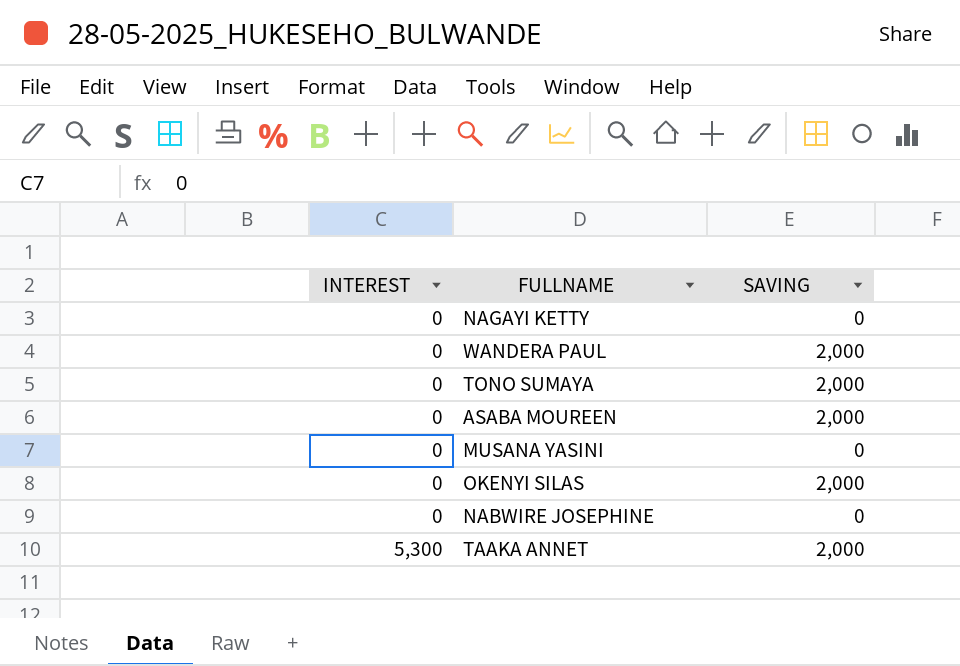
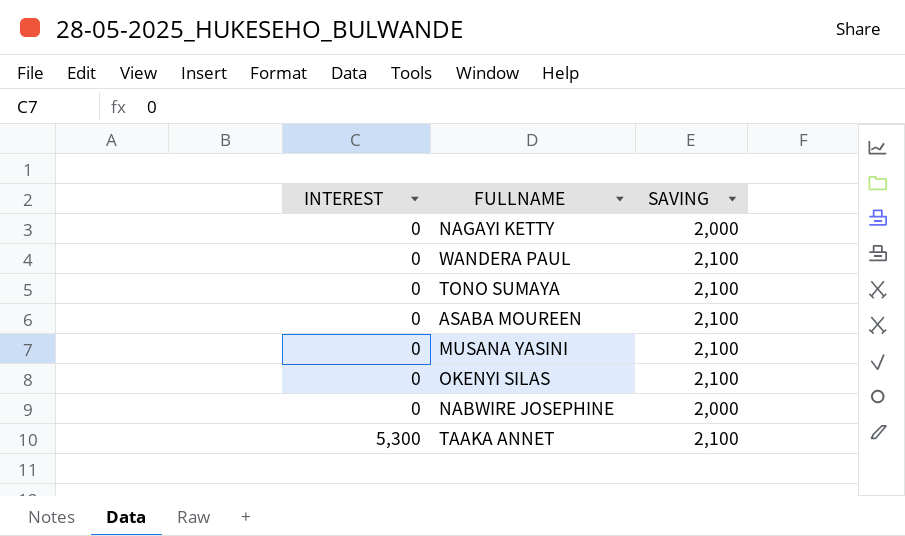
NAGAYI KETTY | SAVING: 0 -> 2,000
WANDERA PAUL | SAVING: 2,000 -> 2,100
TONO SUMAYA | SAVING: 2,000 -> 2,100
ASABA MOUREEN | SAVING: 2,000 -> 2,100
MUSANA YASINI | SAVING: 0 -> 2,100
OKENYI SILAS | SAVING: 2,000 -> 2,100
NABWIRE JOSEPHINE | SAVING: 0 -> 2,000
TAAKA ANNET | SAVING: 2,000 -> 2,100

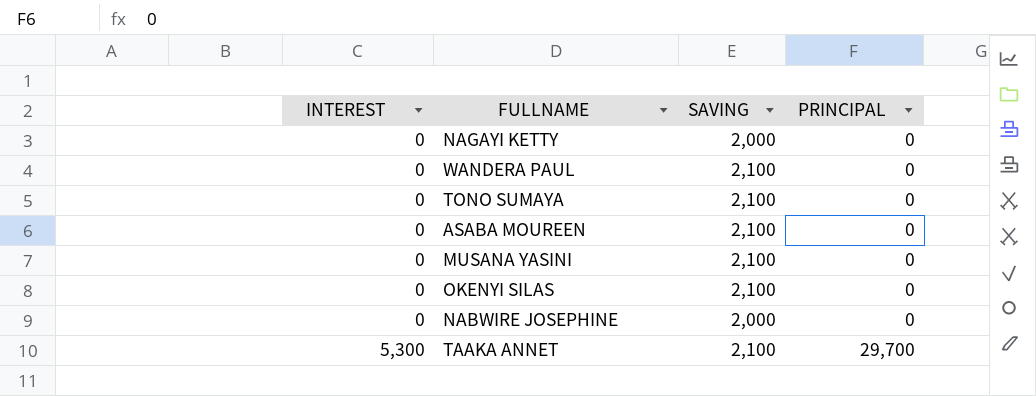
column PRINCIPAL | position: none -> 4

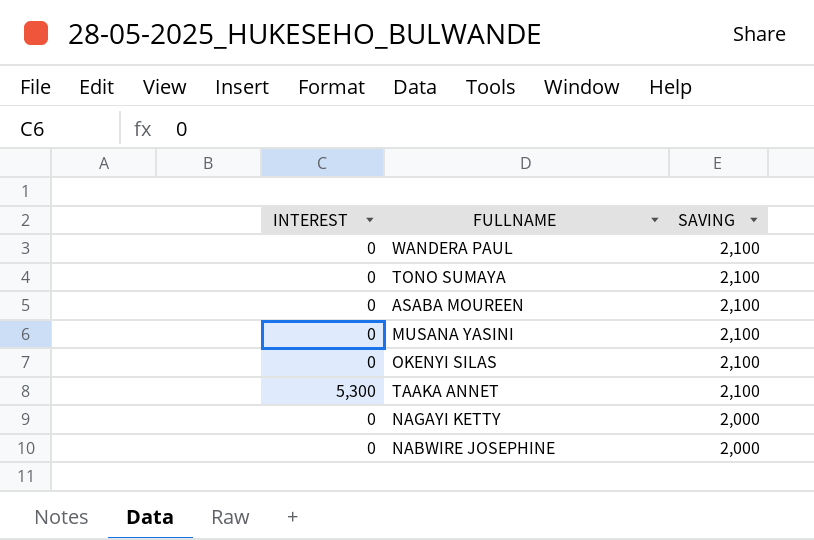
row order: INTEREST ascending -> SAVING descending
column PRINCIPAL | position: 4 -> none

